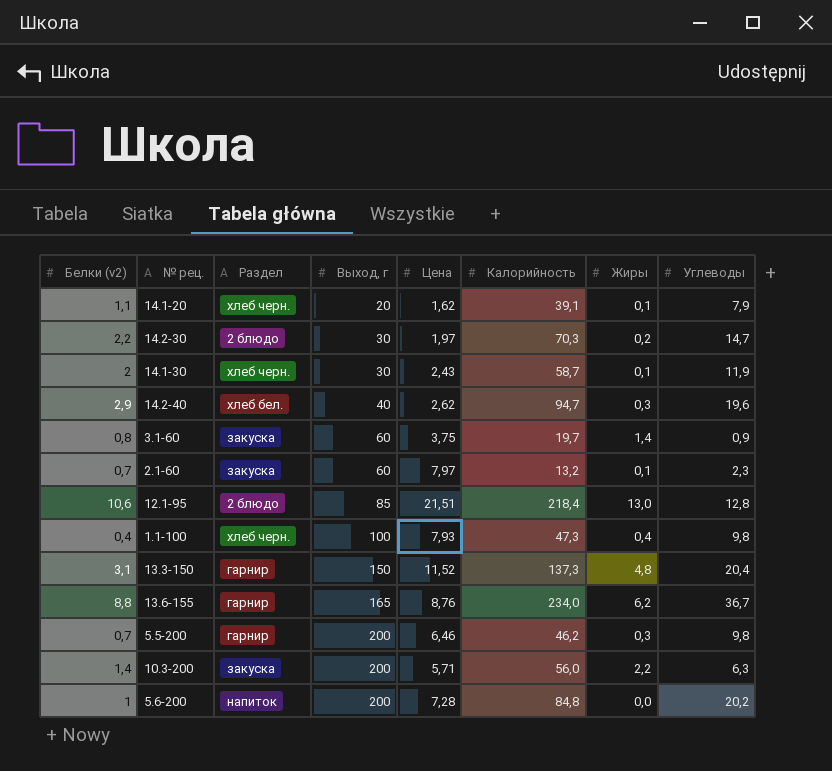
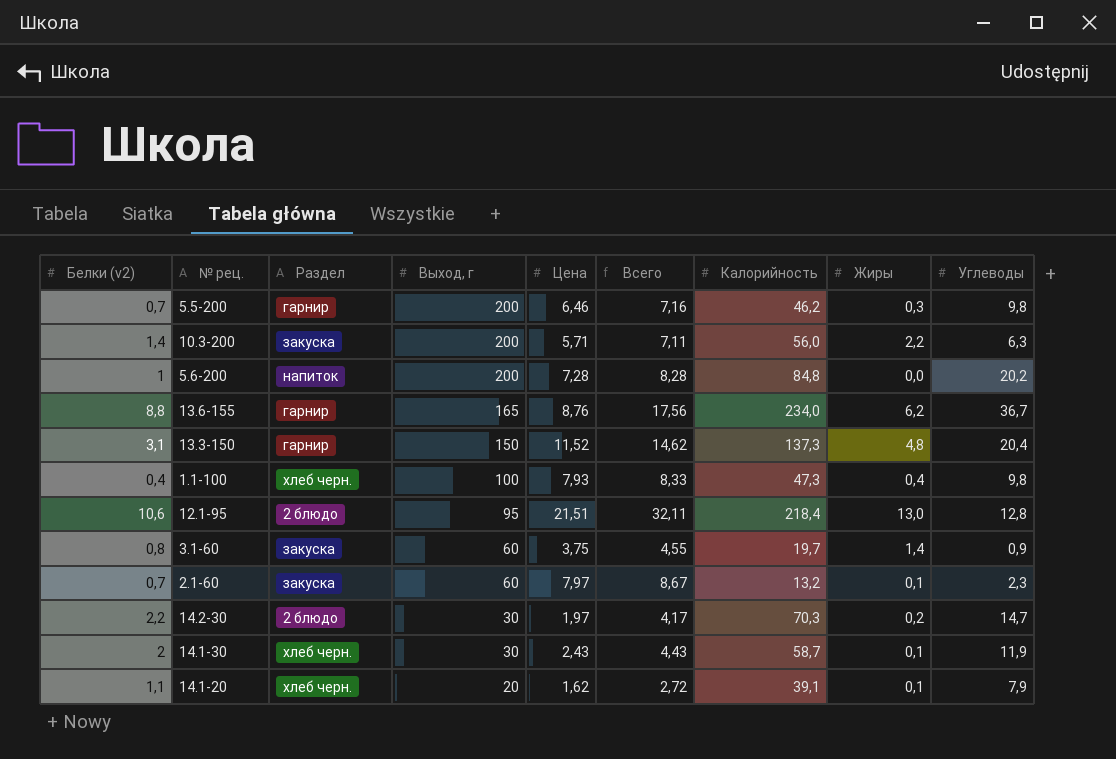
row order: Выход, г ascending -> Выход, г descending
column Всего | formula: none -> [Белки (v2)] + [Цена]
row 14.2-40: 2,9 | хлеб бел. | 40 | 2,62 | 94,7 | 0,3 | 19,6 -> none
12.1-95 | Выход, г: 85 -> 95

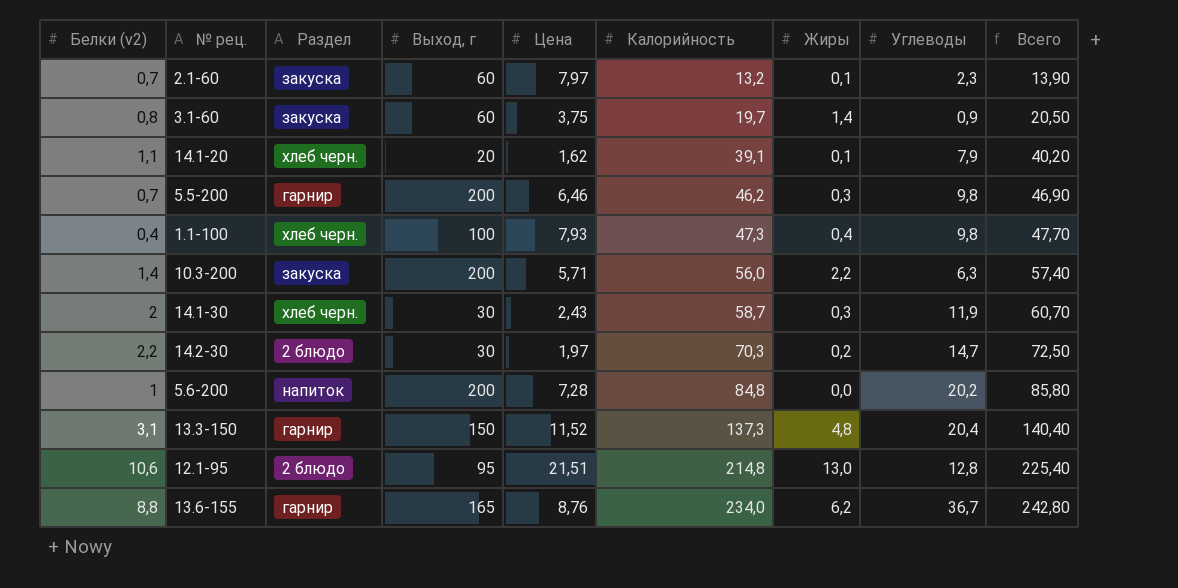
row order: Выход, г descending -> Калорийность ascending
column Всего | formula: [Белки (v2)] + [Цена] -> [Белки (v2)] + [Калорийность]
column Всего | position: 6 -> 9
14.1-30 | Жиры: 0,1 -> 0,3
12.1-95 | Калорийность: 218,4 -> 214,8

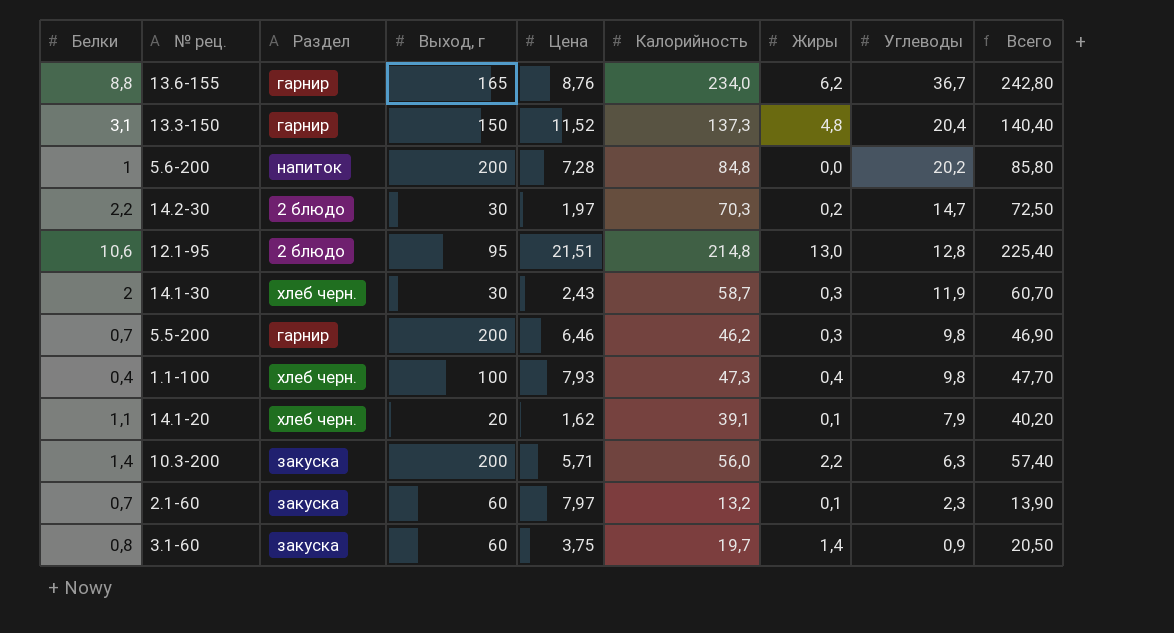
row order: Калорийность ascending -> Углеводы descending
column name: Белки (v2) -> Белки

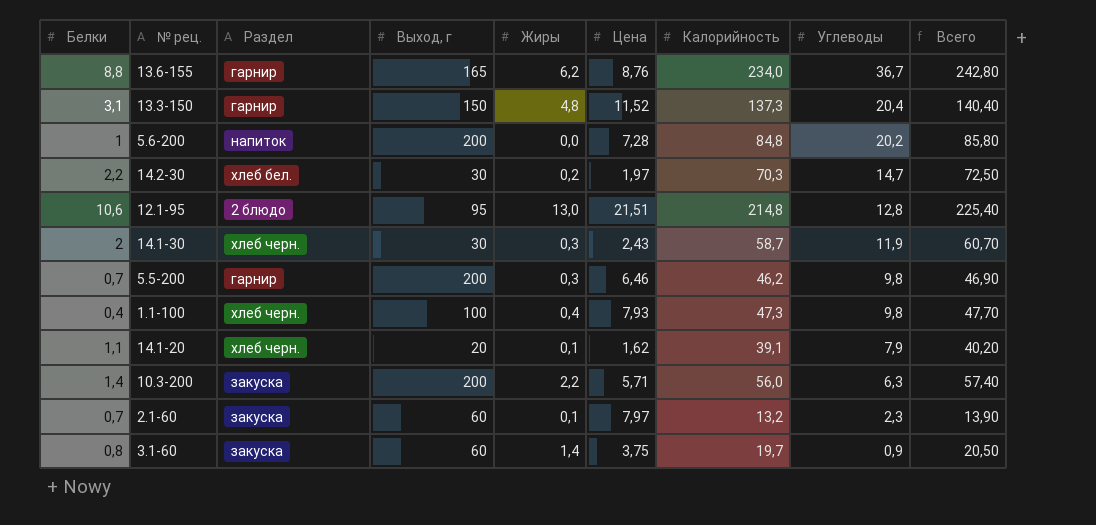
column Жиры | position: 7 -> 5
14.2-30 | Раздел: 2 блюдо -> хлеб бел.

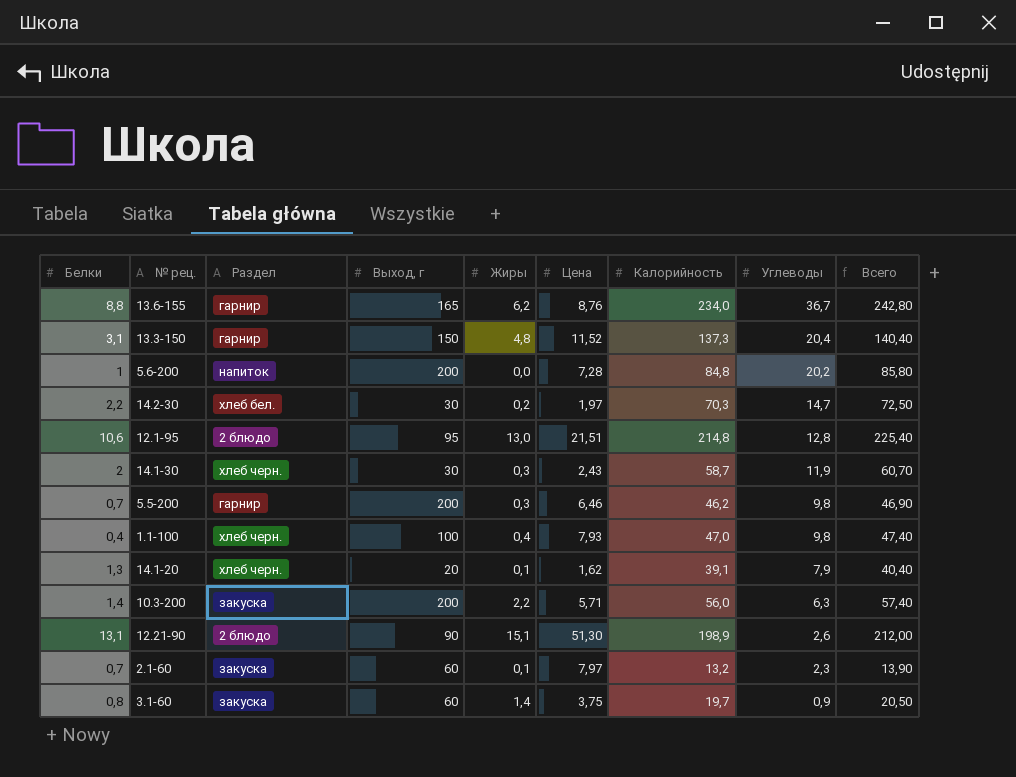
1.1-100 | Калорийность: 47,3 -> 47,0
1.1-100 | Всего: 47,70 -> 47,40
14.1-20 | Белки: 1,1 -> 1,3
14.1-20 | Всего: 40,20 -> 40,40
row 12.21-90: none -> 13,1 | 2 блюдо | 90 | 15,1 | 51,30 | 198,9 | 2,6 | 212,00

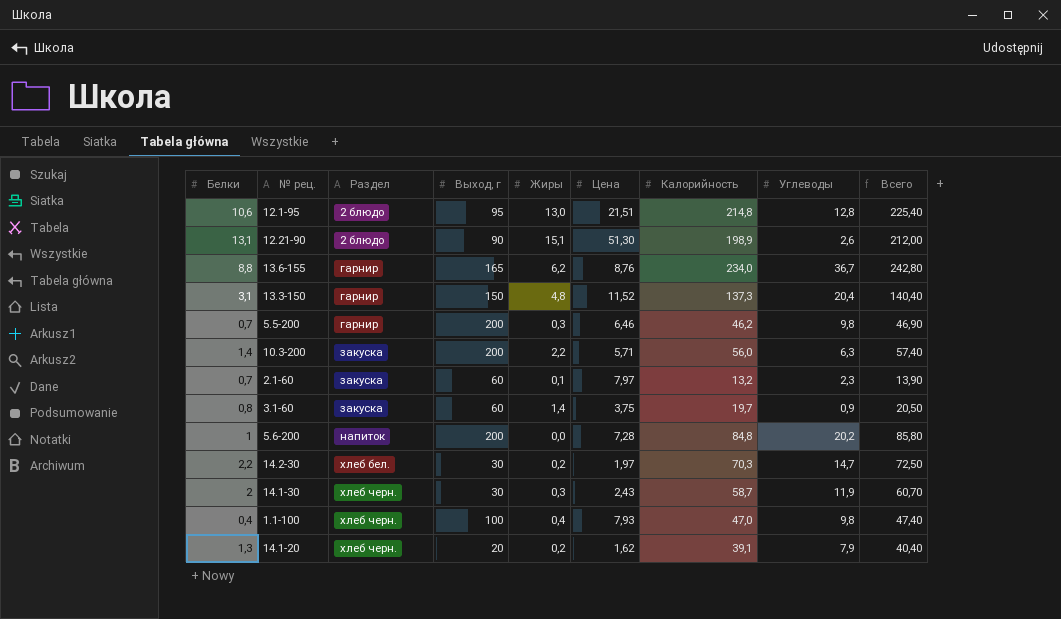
row order: Углеводы descending -> Раздел ascending
14.1-20 | Жиры: 0,1 -> 0,2

